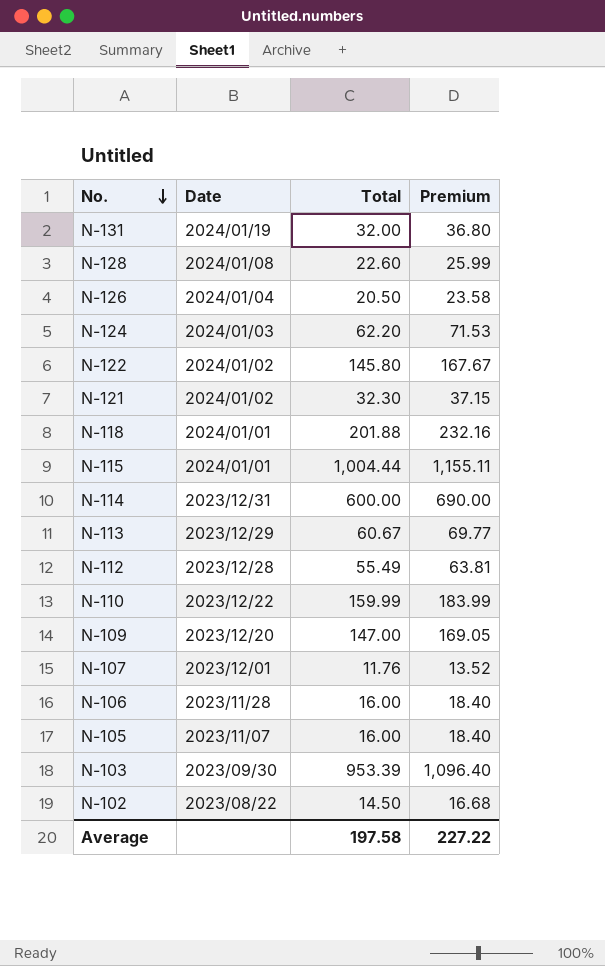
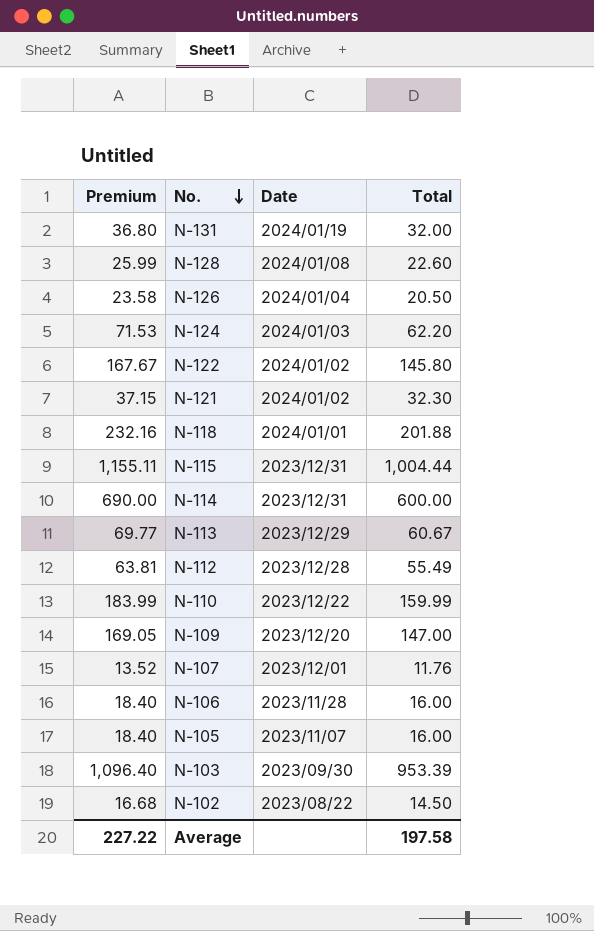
column Premium | position: 4 -> 1
N-115 | Date: 2024/01/01 -> 2023/12/31

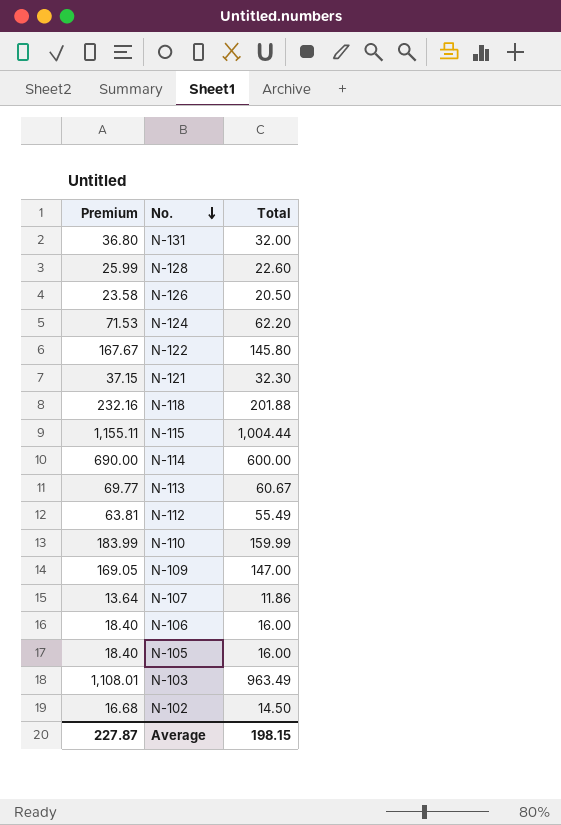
column Date | position: 3 -> none
N-107 | Premium: 13.52 -> 13.64
N-107 | Total: 11.76 -> 11.86
N-103 | Premium: 1,096.40 -> 1,108.01
N-103 | Total: 953.39 -> 963.49
Average | Premium: 227.22 -> 227.87
Average | Total: 197.58 -> 198.15

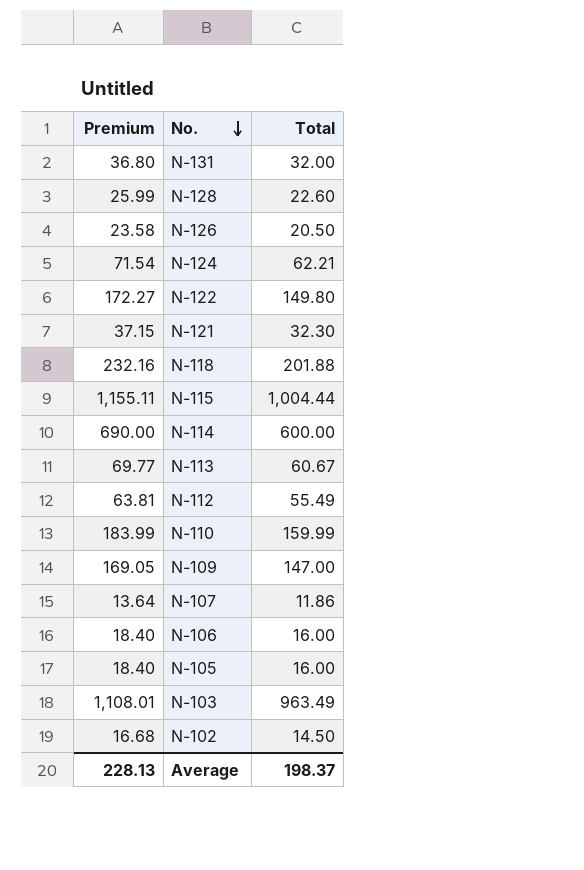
N-124 | Premium: 71.53 -> 71.54
N-124 | Total: 62.20 -> 62.21
N-122 | Premium: 167.67 -> 172.27
N-122 | Total: 145.80 -> 149.80
Average | Premium: 227.87 -> 228.13
Average | Total: 198.15 -> 198.37

